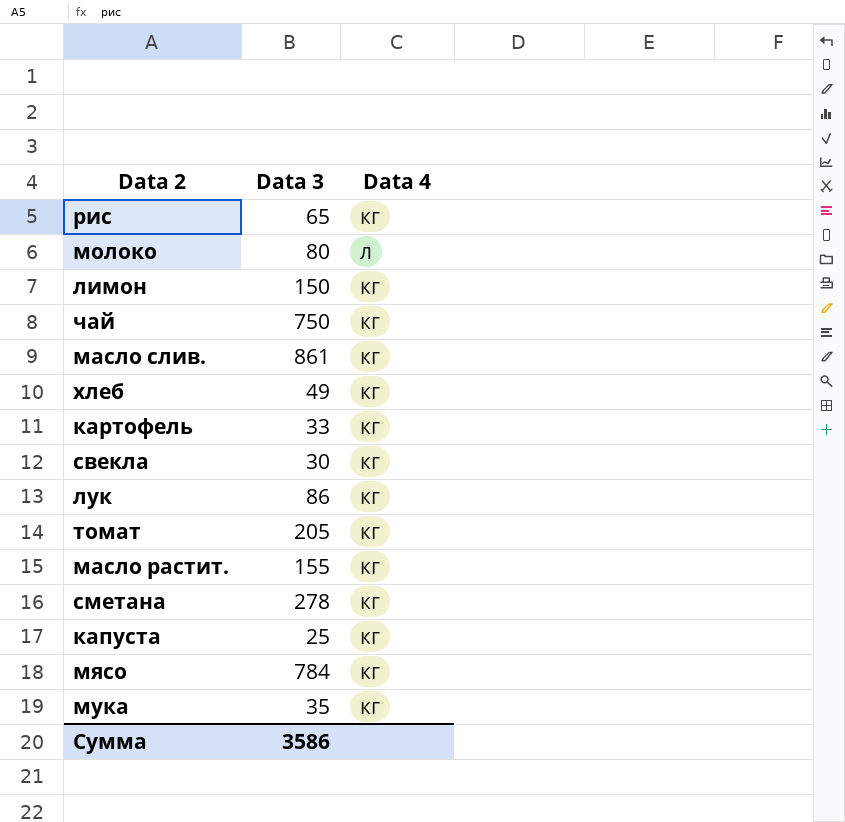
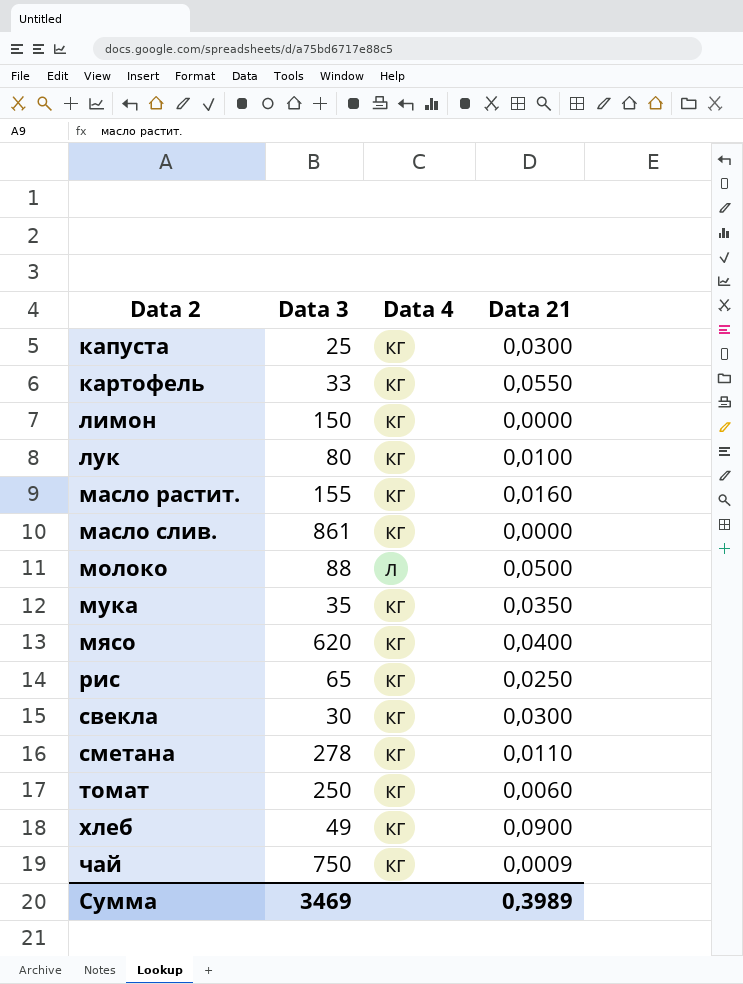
row order: none -> Data 2 ascending
column Data 21 | position: none -> 4
лук | Data 3: 86 -> 80
молоко | Data 3: 80 -> 88
мясо | Data 3: 784 -> 620
томат | Data 3: 205 -> 250
Сумма | Data 3: 3586 -> 3469

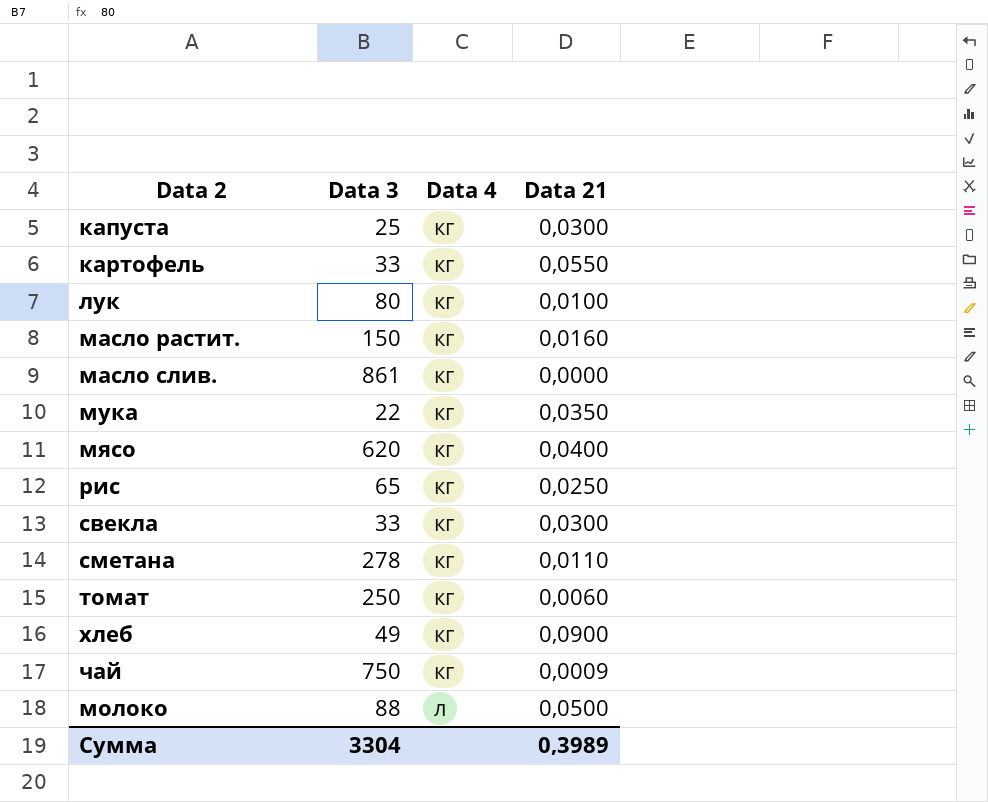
row order: Data 2 ascending -> Data 4 ascending
row лимон: 150 | кг | 0,0000 -> none
масло растит. | Data 3: 155 -> 150
мука | Data 3: 35 -> 22
свекла | Data 3: 30 -> 33
Сумма | Data 3: 3469 -> 3304

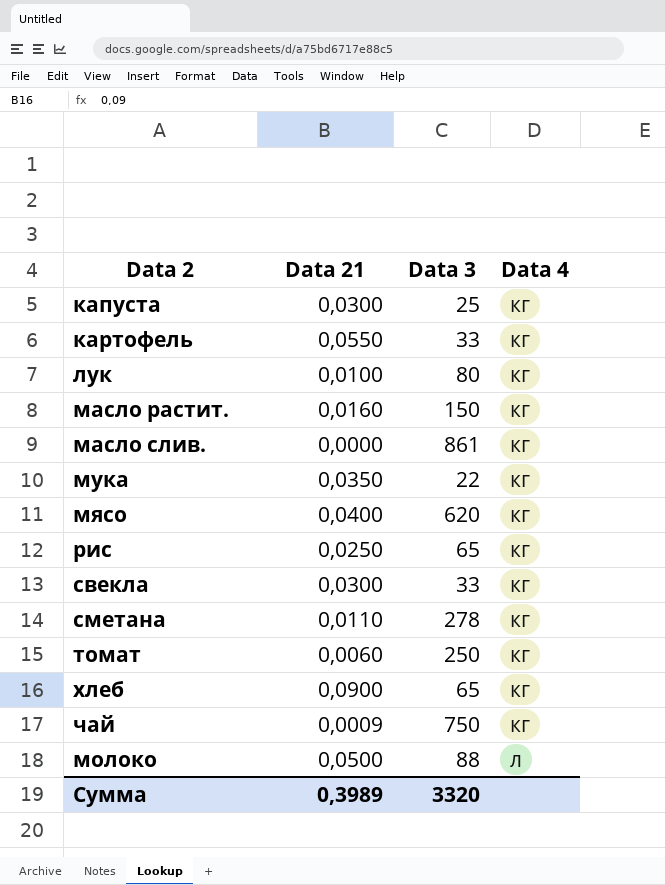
column Data 21 | position: 4 -> 2
хлеб | Data 3: 49 -> 65
Сумма | Data 3: 3304 -> 3320

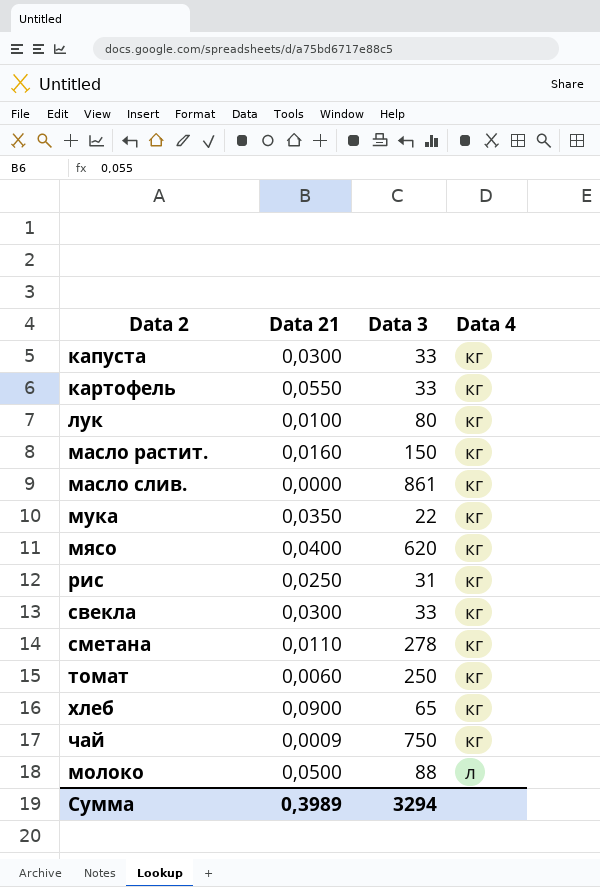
капуста | Data 3: 25 -> 33
рис | Data 3: 65 -> 31
Сумма | Data 3: 3320 -> 3294

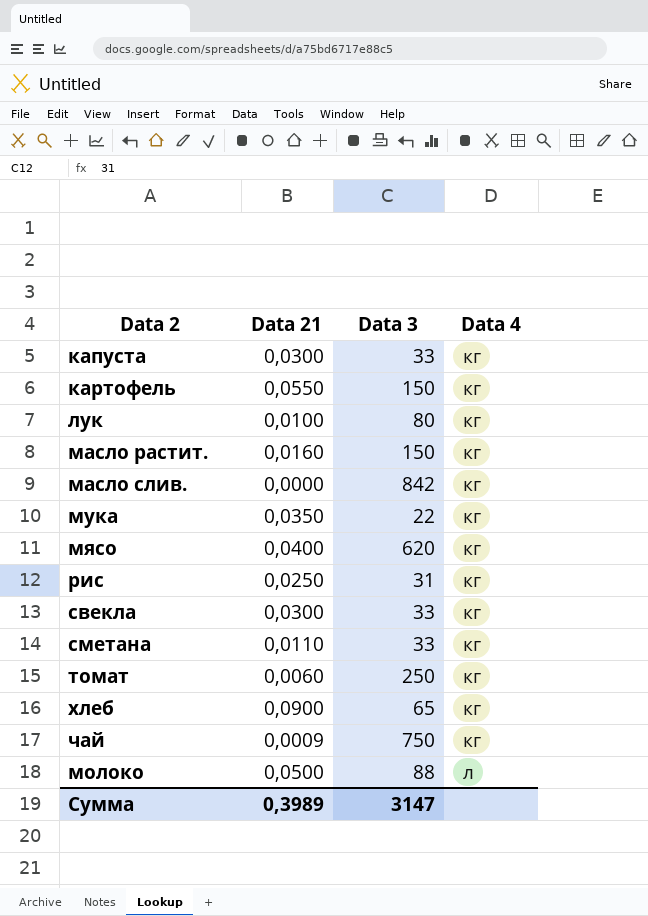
картофель | Data 3: 33 -> 150
масло слив. | Data 3: 861 -> 842
сметана | Data 3: 278 -> 33
Сумма | Data 3: 3294 -> 3147

